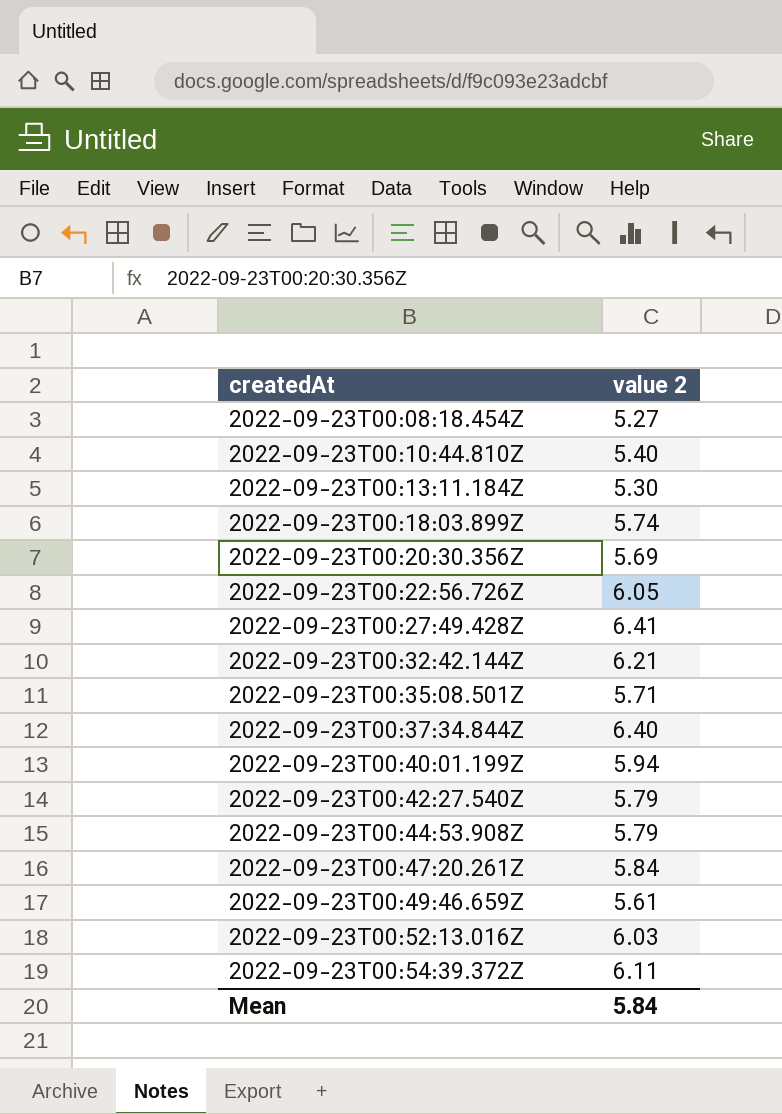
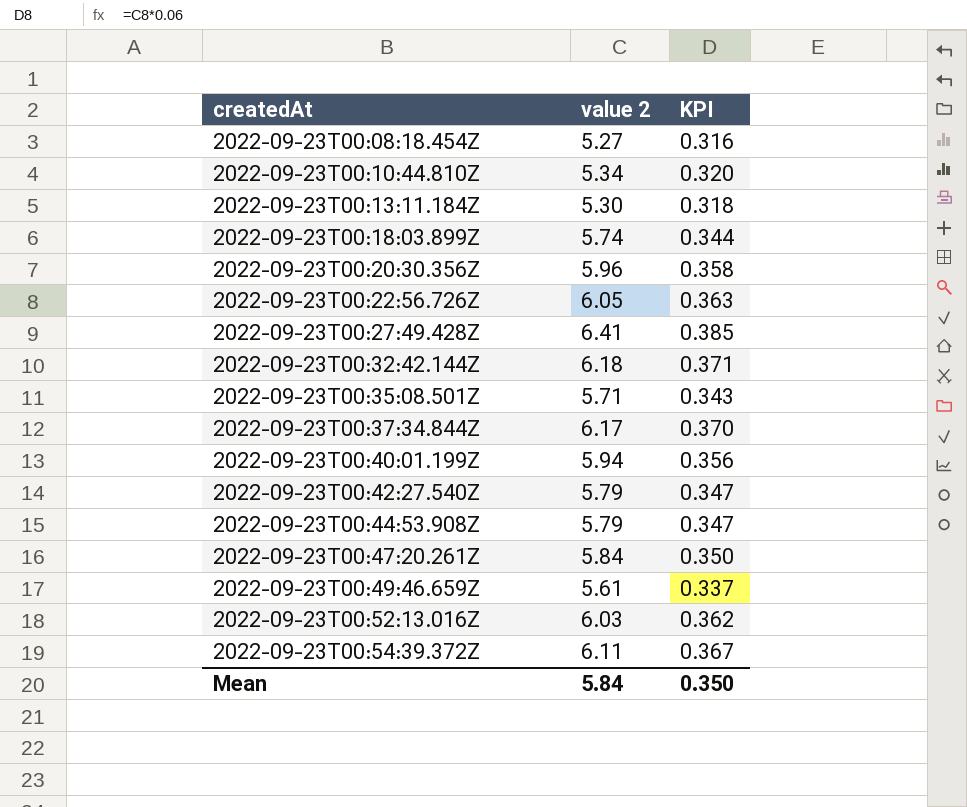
column KPI | formula: none -> [value 2] * 0.06
2022-09-23T00:10:44.810Z | value 2: 5.40 -> 5.34
2022-09-23T00:20:30.356Z | value 2: 5.69 -> 5.96
2022-09-23T00:32:42.144Z | value 2: 6.21 -> 6.18
2022-09-23T00:37:34.844Z | value 2: 6.40 -> 6.17

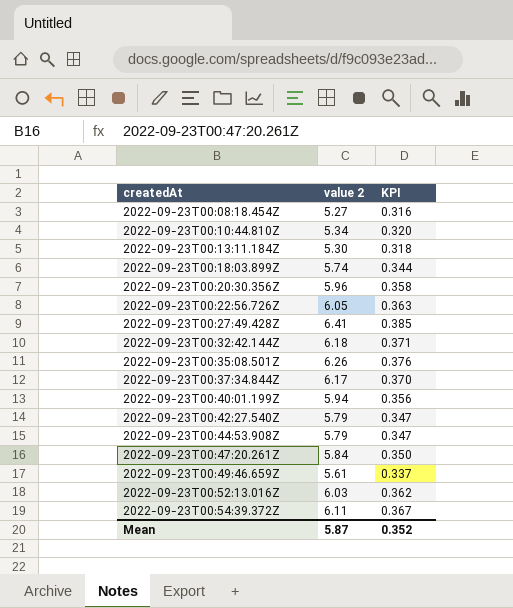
2022-09-23T00:35:08.501Z | value 2: 5.71 -> 6.26
2022-09-23T00:35:08.501Z | KPI: 0.343 -> 0.376
Mean | value 2: 5.84 -> 5.87
Mean | KPI: 0.350 -> 0.352

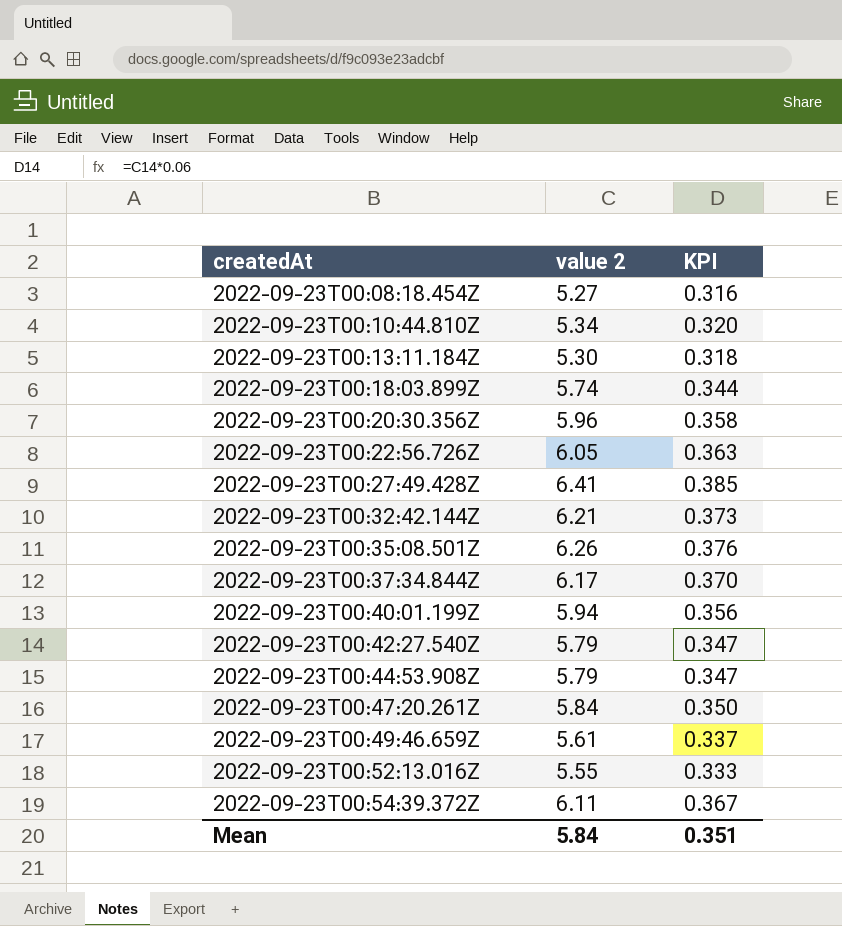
2022-09-23T00:32:42.144Z | value 2: 6.18 -> 6.21
2022-09-23T00:32:42.144Z | KPI: 0.371 -> 0.373
2022-09-23T00:52:13.016Z | value 2: 6.03 -> 5.55
2022-09-23T00:52:13.016Z | KPI: 0.362 -> 0.333
Mean | value 2: 5.87 -> 5.84
Mean | KPI: 0.352 -> 0.351

